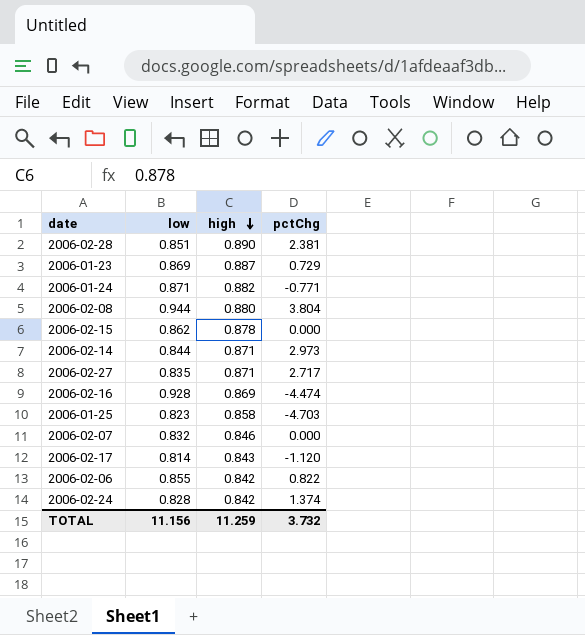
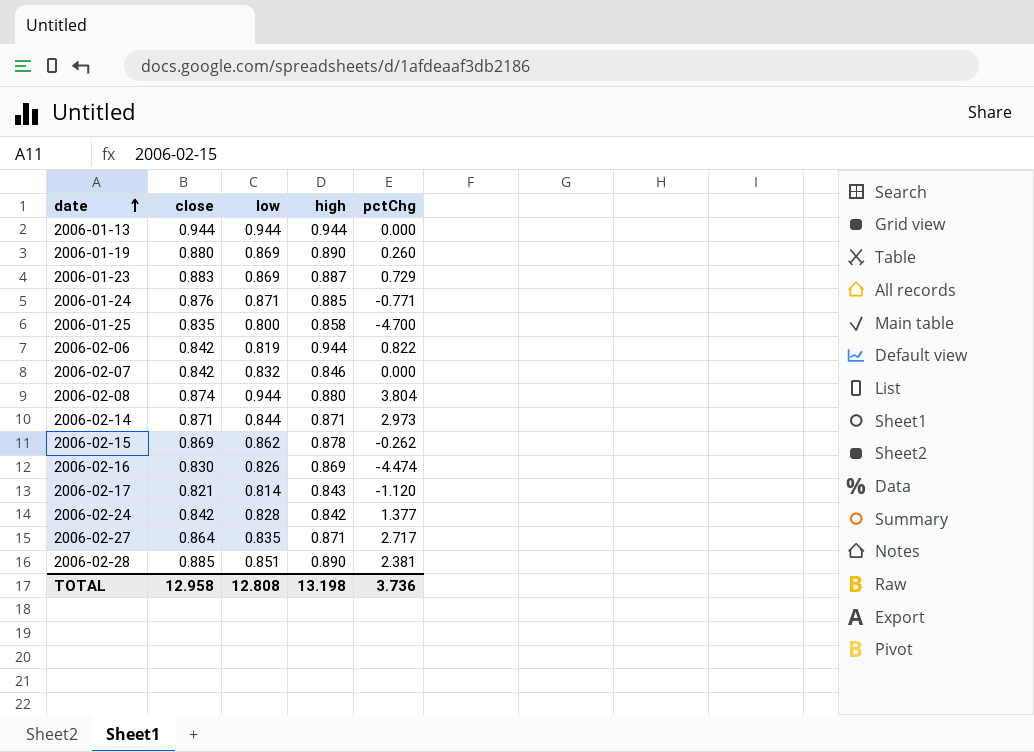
row order: high descending -> date ascending
column close | position: none -> 2
row 2006-01-13: none -> 0.944 | 0.944 | 0.944 | 0.000
row 2006-01-19: none -> 0.880 | 0.869 | 0.890 | 0.260
2006-01-24 | high: 0.882 -> 0.885
2006-01-25 | low: 0.823 -> 0.800
2006-01-25 | pctChg: -4.703 -> -4.700
2006-02-06 | low: 0.855 -> 0.819
2006-02-06 | high: 0.842 -> 0.944
2006-02-15 | pctChg: 0.000 -> -0.262
2006-02-16 | low: 0.928 -> 0.826
2006-02-24 | pctChg: 1.374 -> 1.377
TOTAL | low: 11.156 -> 12.808
TOTAL | high: 11.259 -> 13.198
TOTAL | pctChg: 3.732 -> 3.736

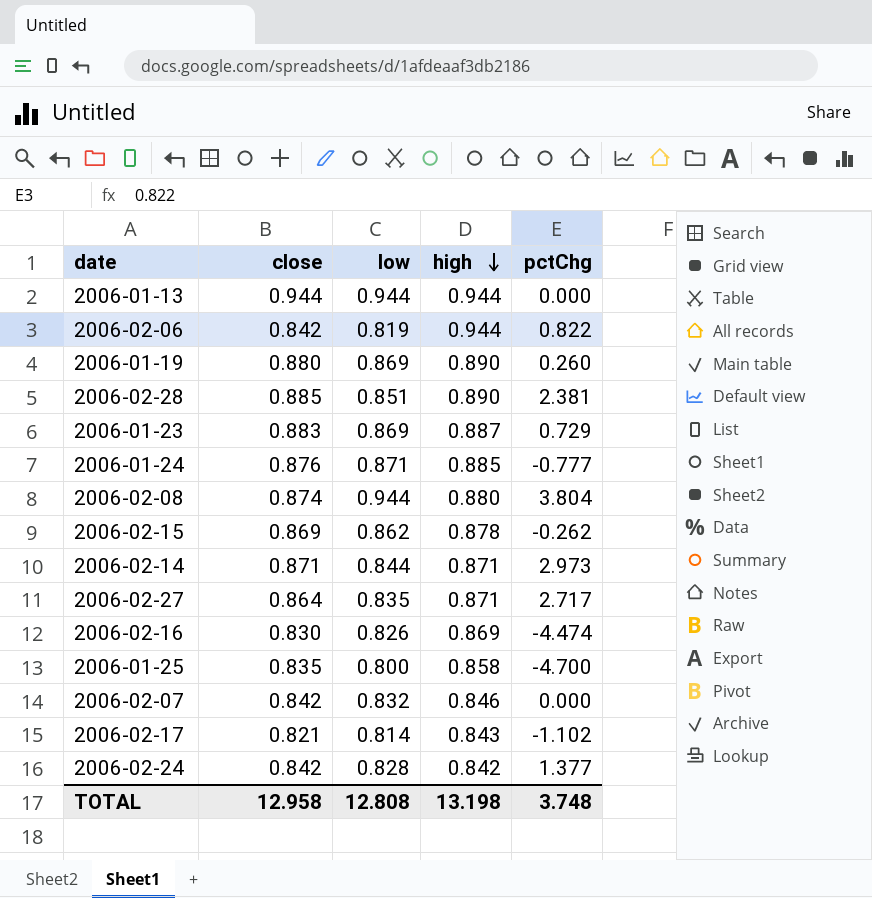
row order: date ascending -> high descending
2006-01-24 | pctChg: -0.771 -> -0.777
2006-02-17 | pctChg: -1.120 -> -1.102
TOTAL | pctChg: 3.736 -> 3.748

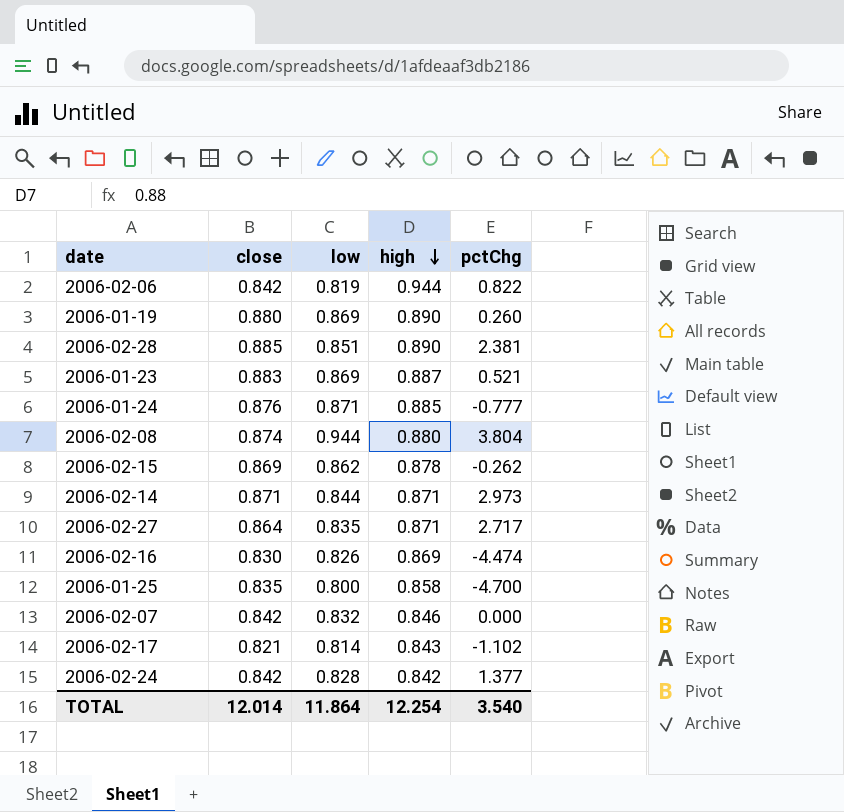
row 2006-01-13: 0.944 | 0.944 | 0.944 | 0.000 -> none
2006-01-23 | pctChg: 0.729 -> 0.521
TOTAL | close: 12.958 -> 12.014
TOTAL | low: 12.808 -> 11.864
TOTAL | high: 13.198 -> 12.254
TOTAL | pctChg: 3.748 -> 3.540

